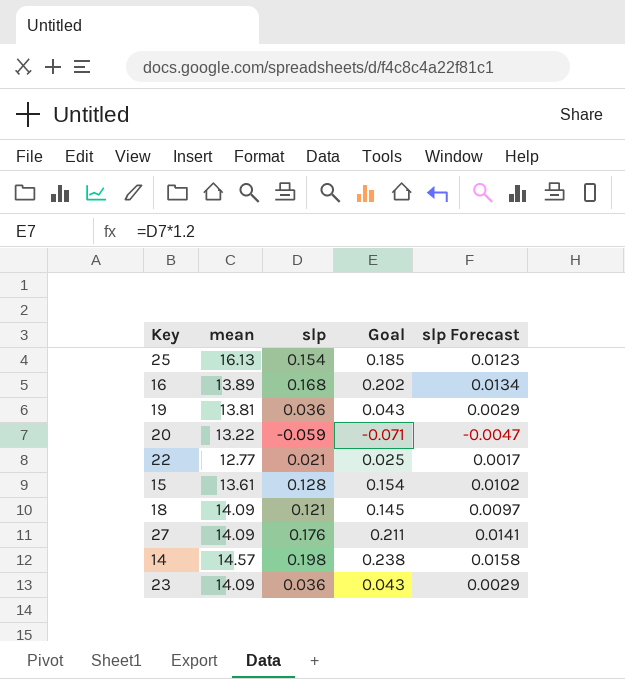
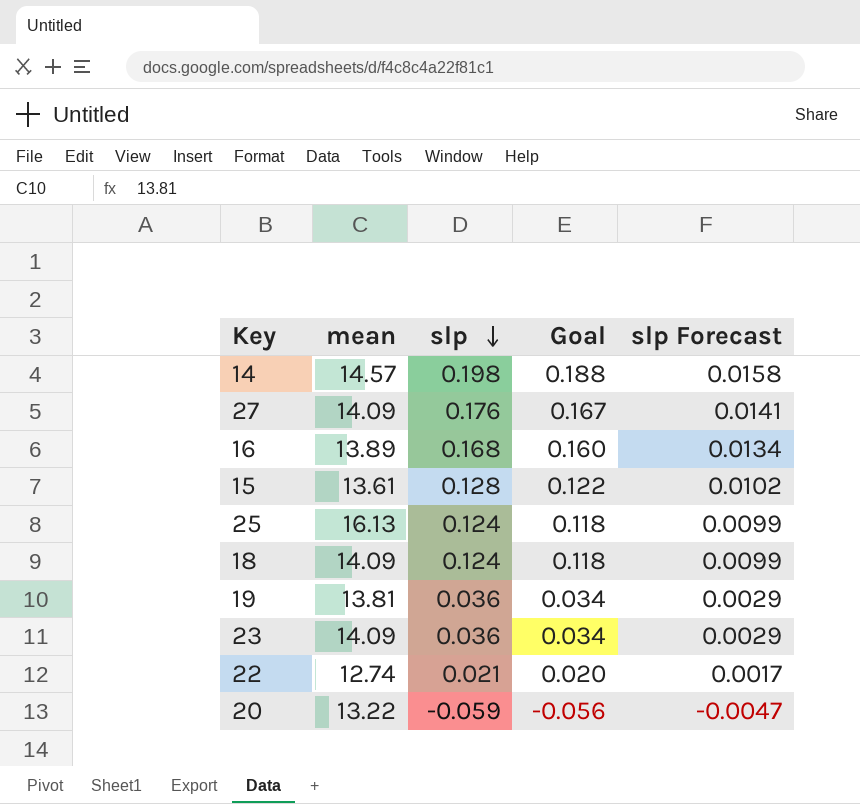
row order: none -> slp descending
column Goal | formula: [slp] * 1.2 -> [slp] * 0.95
25 | slp: 0.154 -> 0.124
25 | slp Forecast: 0.0123 -> 0.0099
18 | slp: 0.121 -> 0.124
18 | slp Forecast: 0.0097 -> 0.0099
22 | mean: 12.77 -> 12.74

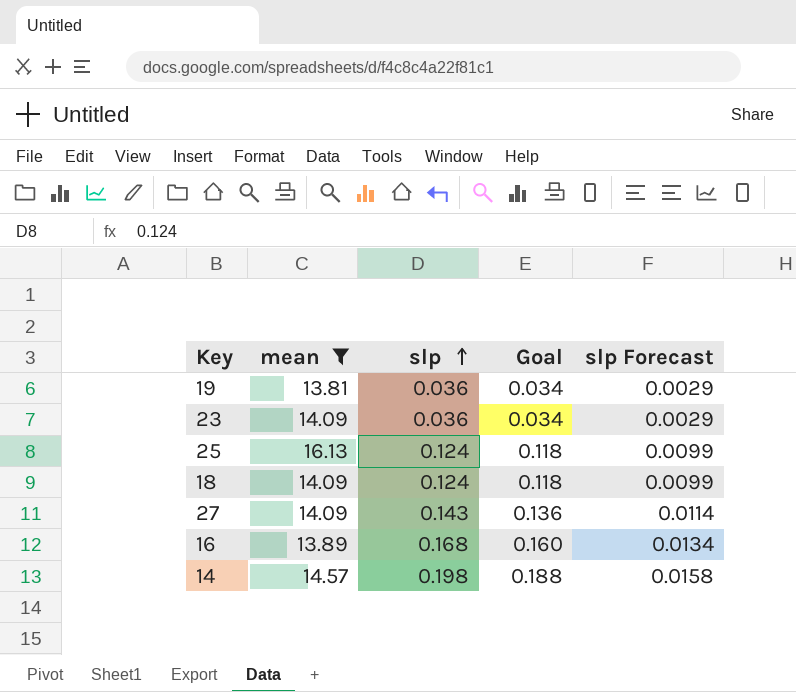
filter: none -> mean >= 13.81
row order: slp descending -> slp ascending
27 | slp: 0.176 -> 0.143
27 | Goal: 0.167 -> 0.136
27 | slp Forecast: 0.0141 -> 0.0114

